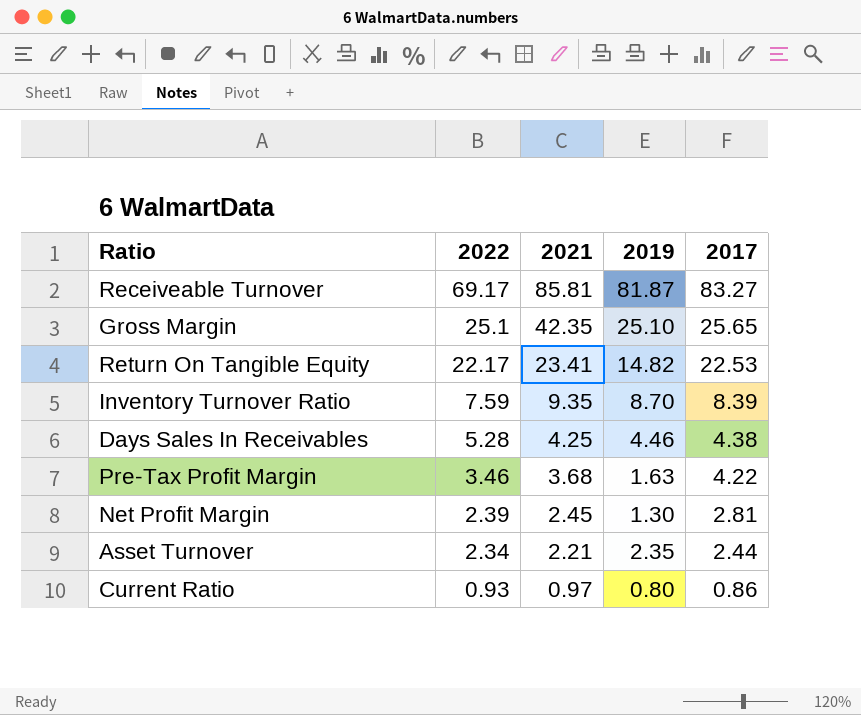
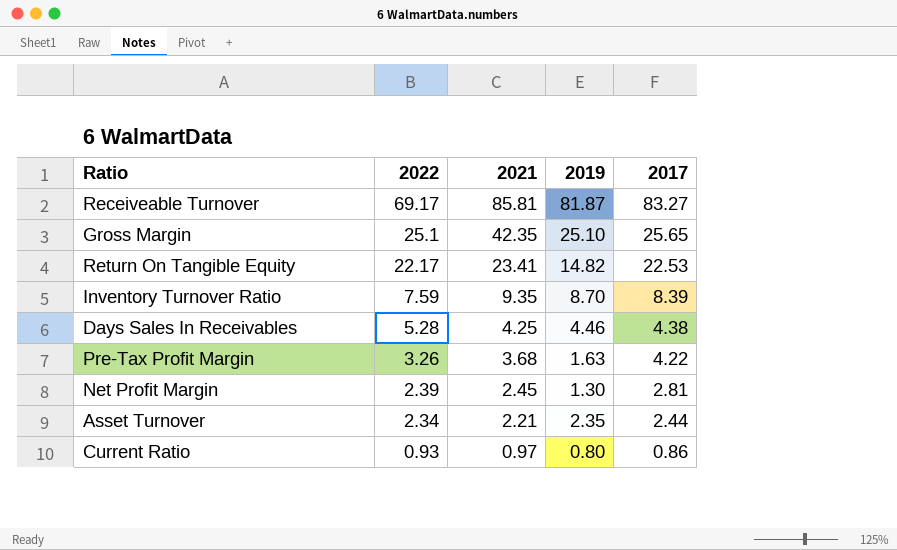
Pre-Tax Profit Margin | 2022: 3.46 -> 3.26

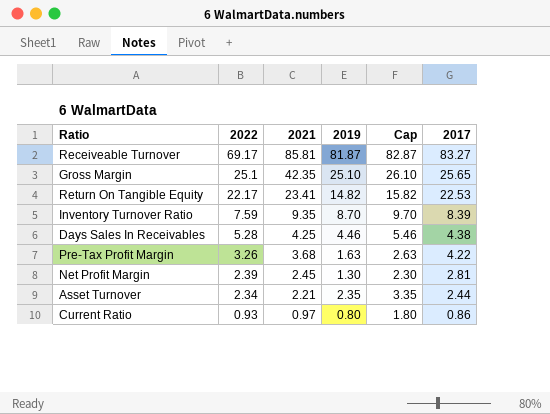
column Cap | formula: none -> [2019] + 1

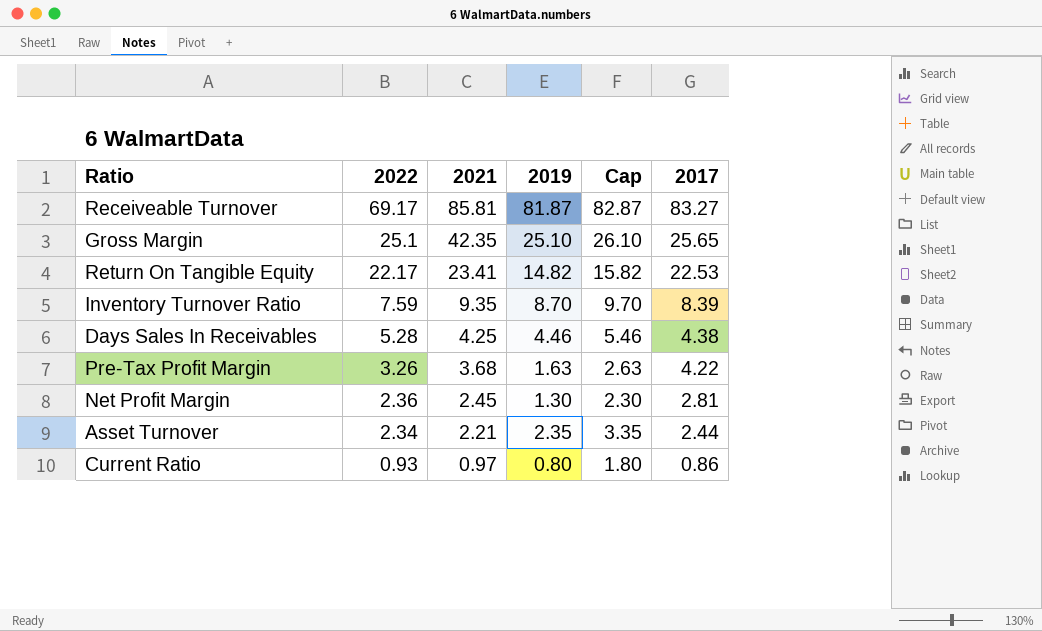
Net Profit Margin | 2022: 2.39 -> 2.36

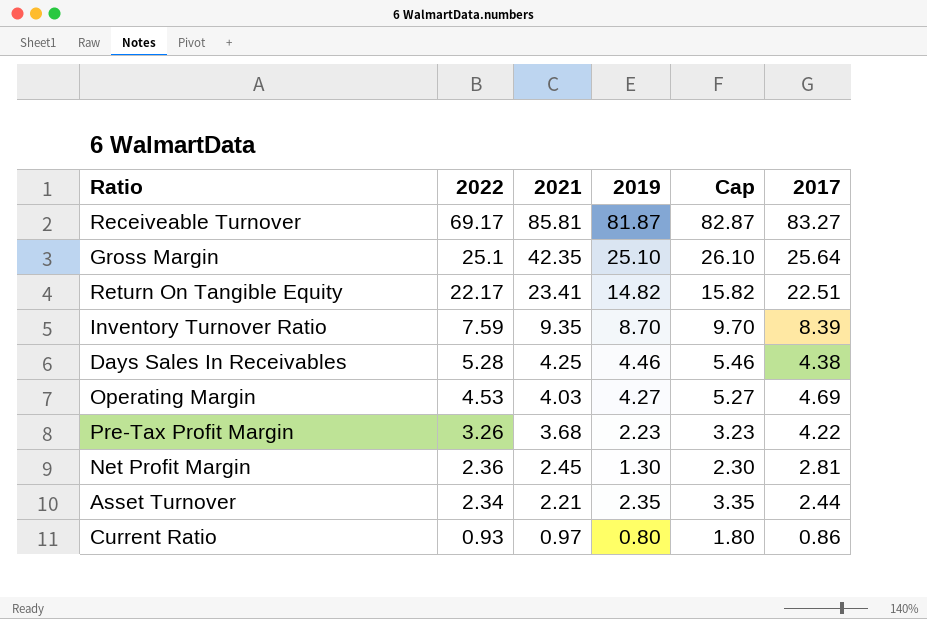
Gross Margin | 2017: 25.65 -> 25.64
Return On Tangible Equity | 2017: 22.53 -> 22.51
row Operating Margin: none -> 4.53 | 4.03 | 4.27 | 5.27 | 4.69
Pre-Tax Profit Margin | 2019: 1.63 -> 2.23
Pre-Tax Profit Margin | Cap: 2.63 -> 3.23

